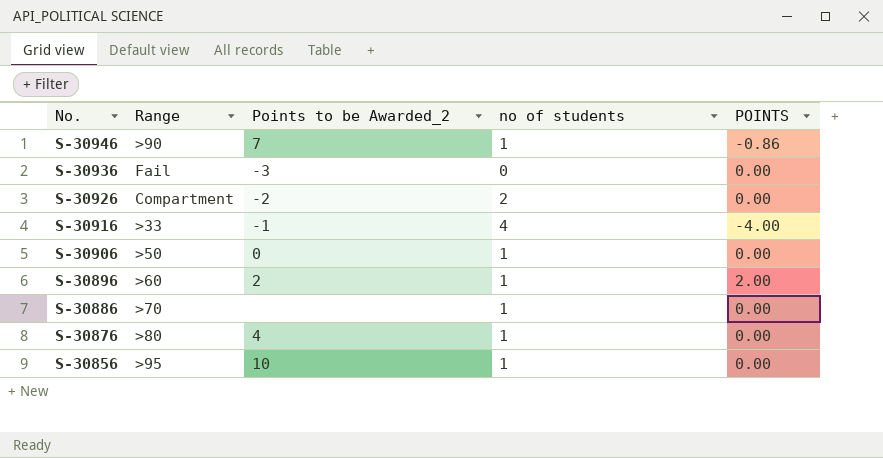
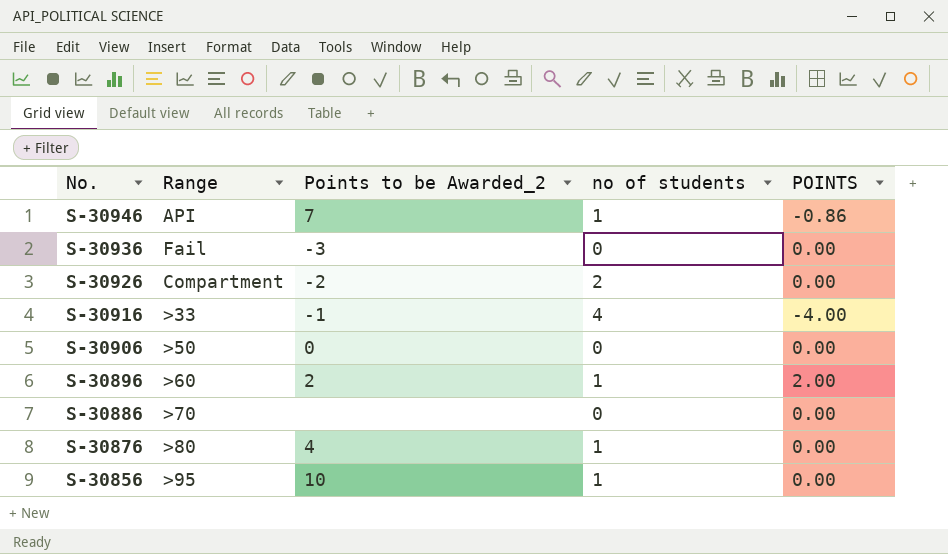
S-30946 | Range: >90 -> API
S-30906 | no of students: 1 -> 0
S-30886 | no of students: 1 -> 0

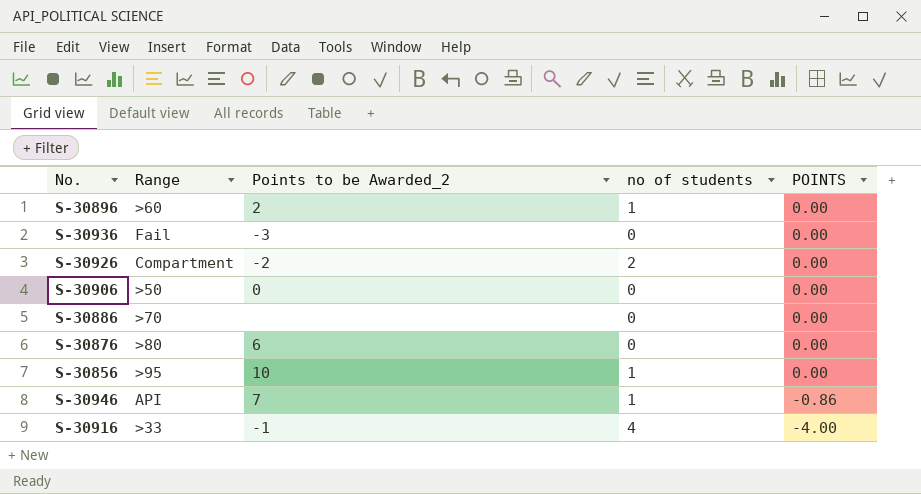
row order: No. descending -> POINTS descending
S-30896 | POINTS: 2.00 -> 0.00
S-30876 | Points to be Awarded_2: 4 -> 6
S-30876 | no of students: 1 -> 0

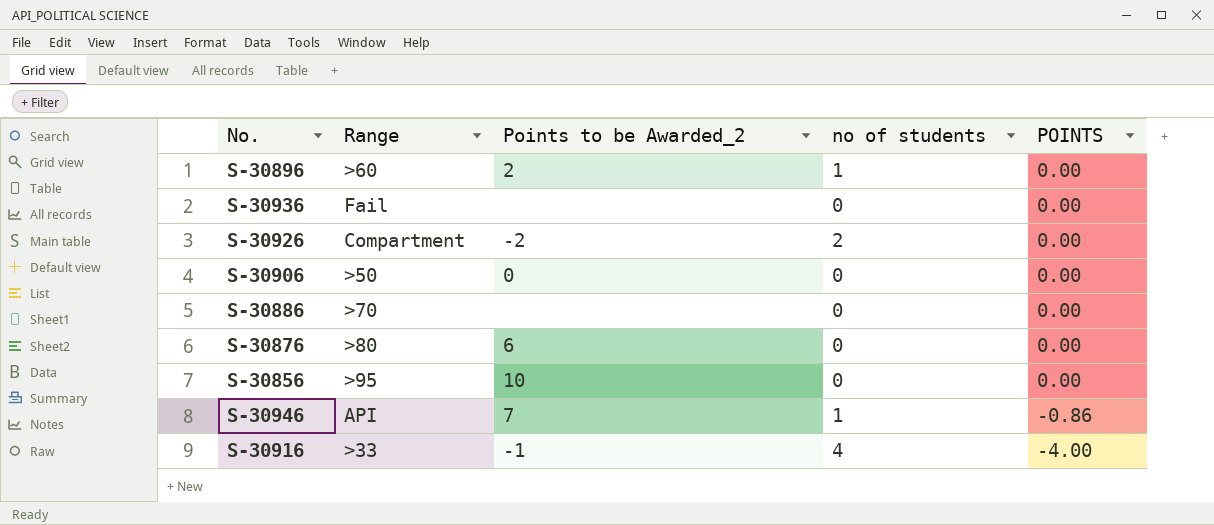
S-30936 | Points to be Awarded_2: -3 -> none
S-30856 | no of students: 1 -> 0

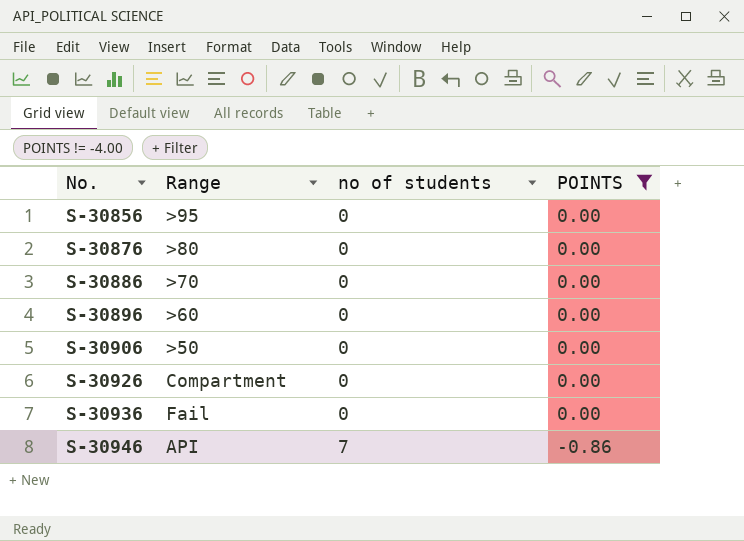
filter: none -> POINTS != -4.00
row order: POINTS descending -> No. ascending
column Points to be Awarded_2 | position: 3 -> none
S-30896 | no of students: 1 -> 0
S-30926 | no of students: 2 -> 0
S-30946 | no of students: 1 -> 7

